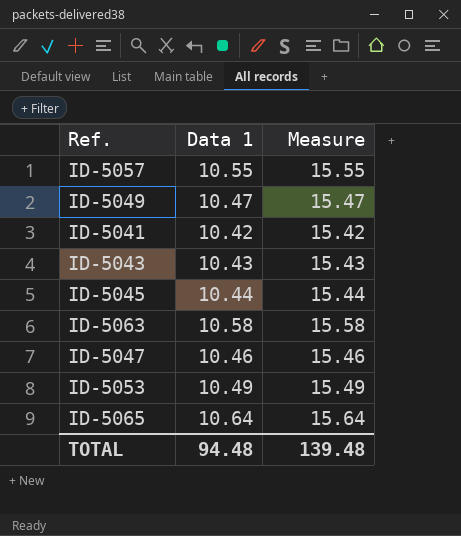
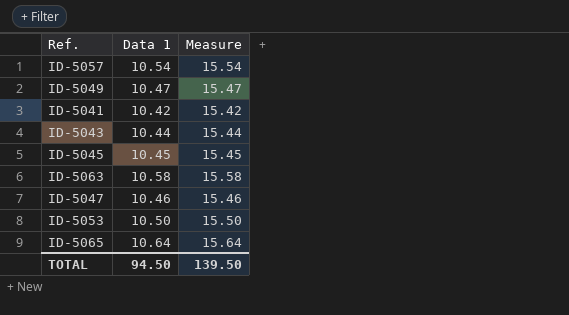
ID-5057 | Data 1: 10.55 -> 10.54
ID-5057 | Measure: 15.55 -> 15.54
ID-5043 | Data 1: 10.43 -> 10.44
ID-5043 | Measure: 15.43 -> 15.44
ID-5045 | Data 1: 10.44 -> 10.45
ID-5045 | Measure: 15.44 -> 15.45
ID-5053 | Data 1: 10.49 -> 10.50
ID-5053 | Measure: 15.49 -> 15.50
TOTAL | Data 1: 94.48 -> 94.50
TOTAL | Measure: 139.48 -> 139.50

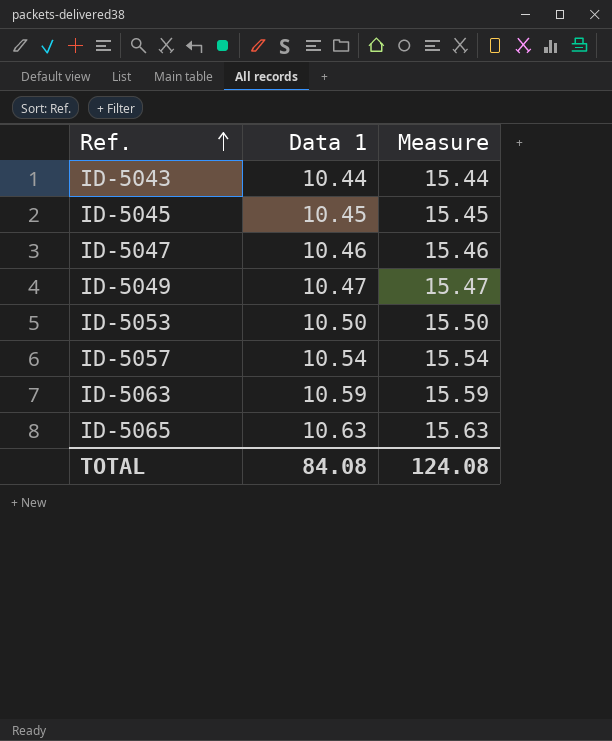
row order: none -> Ref. ascending
row ID-5041: 10.42 | 15.42 -> none
ID-5063 | Data 1: 10.58 -> 10.59
ID-5063 | Measure: 15.58 -> 15.59
ID-5065 | Data 1: 10.64 -> 10.63
ID-5065 | Measure: 15.64 -> 15.63
TOTAL | Data 1: 94.50 -> 84.08
TOTAL | Measure: 139.50 -> 124.08

